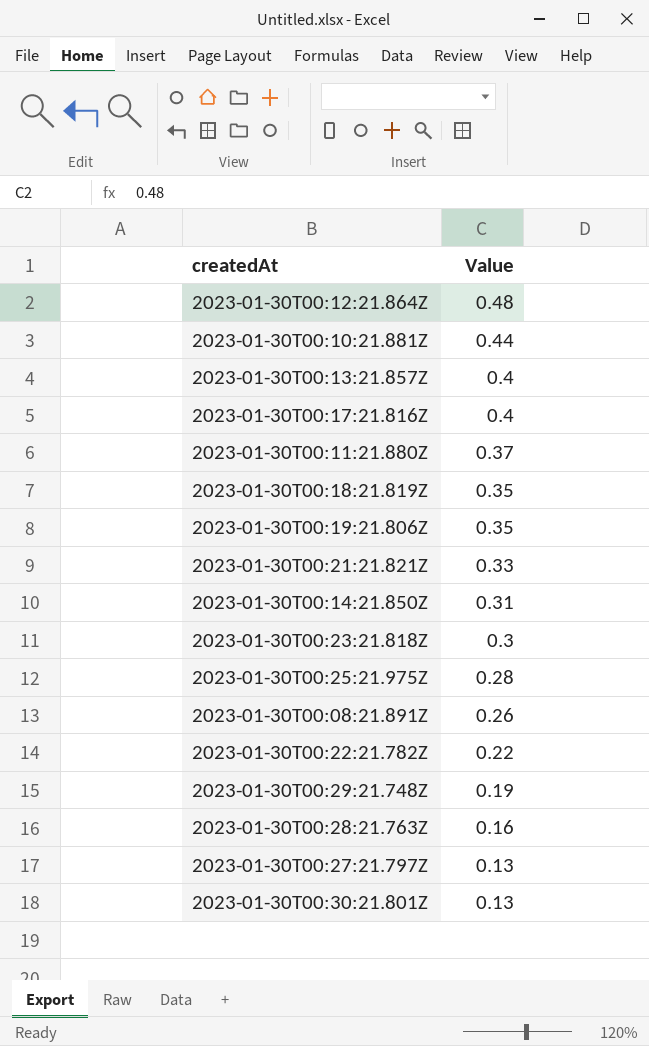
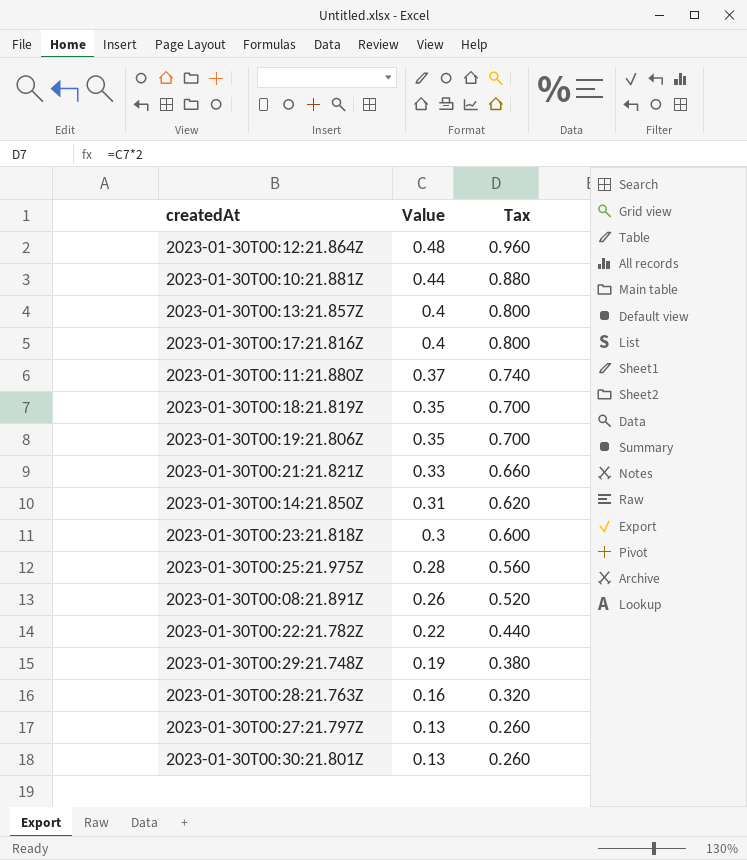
column Tax | formula: none -> [Value] * 2

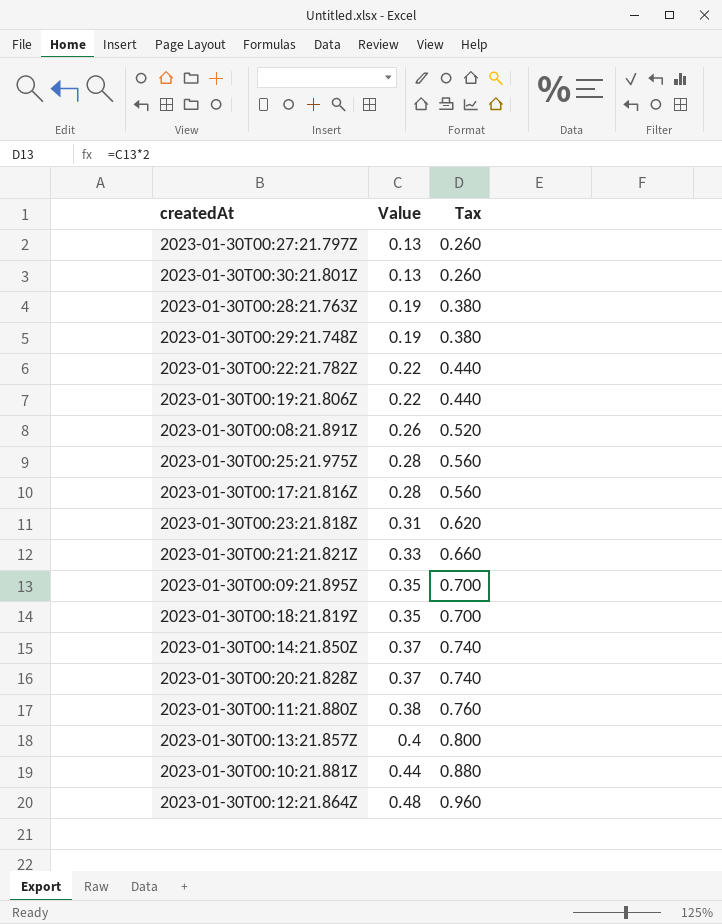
row order: Value descending -> Value ascending
2023-01-30T00:28:21.763Z | Value: 0.16 -> 0.19
2023-01-30T00:28:21.763Z | Tax: 0.320 -> 0.380
2023-01-30T00:19:21.806Z | Value: 0.35 -> 0.22
2023-01-30T00:19:21.806Z | Tax: 0.700 -> 0.440
2023-01-30T00:17:21.816Z | Value: 0.4 -> 0.28
2023-01-30T00:17:21.816Z | Tax: 0.800 -> 0.560
2023-01-30T00:23:21.818Z | Value: 0.3 -> 0.31
2023-01-30T00:23:21.818Z | Tax: 0.600 -> 0.620
row 2023-01-30T00:09:21.895Z: none -> 0.35 | 0.700
2023-01-30T00:14:21.850Z | Value: 0.31 -> 0.37
2023-01-30T00:14:21.850Z | Tax: 0.620 -> 0.740
row 2023-01-30T00:20:21.828Z: none -> 0.37 | 0.740
2023-01-30T00:11:21.880Z | Value: 0.37 -> 0.38
2023-01-30T00:11:21.880Z | Tax: 0.740 -> 0.760

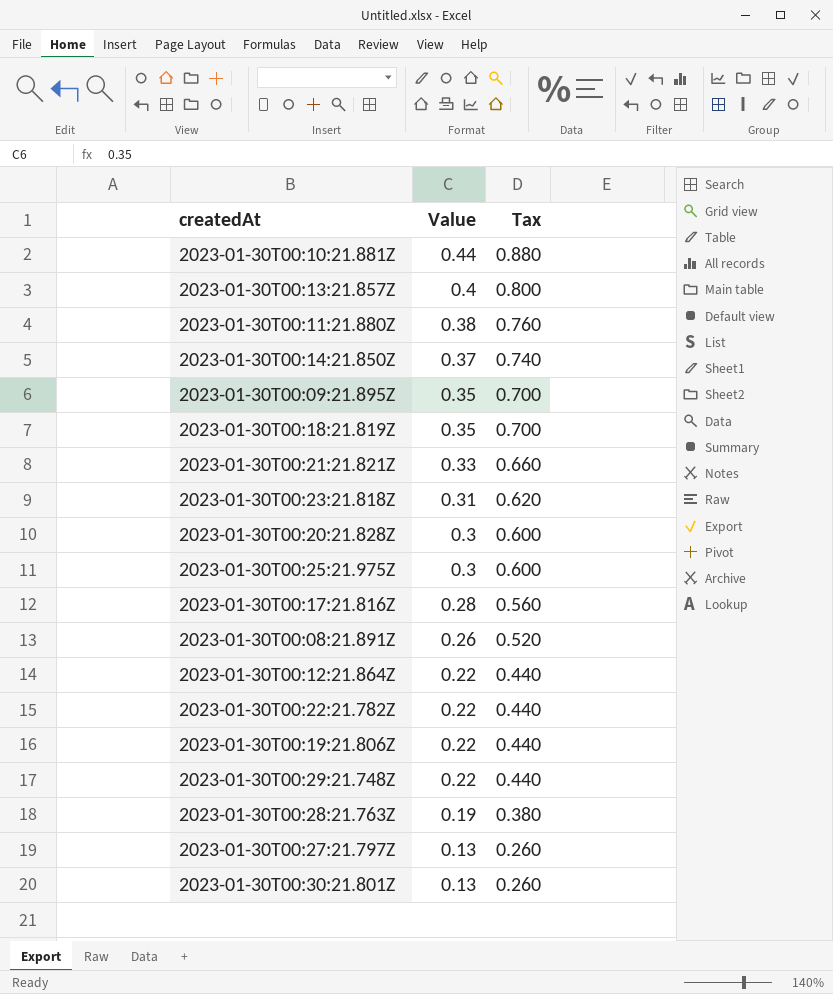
row order: Value ascending -> Value descending
2023-01-30T00:20:21.828Z | Value: 0.37 -> 0.3
2023-01-30T00:20:21.828Z | Tax: 0.740 -> 0.600
2023-01-30T00:25:21.975Z | Value: 0.28 -> 0.3
2023-01-30T00:25:21.975Z | Tax: 0.560 -> 0.600
2023-01-30T00:12:21.864Z | Value: 0.48 -> 0.22
2023-01-30T00:12:21.864Z | Tax: 0.960 -> 0.440
2023-01-30T00:29:21.748Z | Value: 0.19 -> 0.22
2023-01-30T00:29:21.748Z | Tax: 0.380 -> 0.440

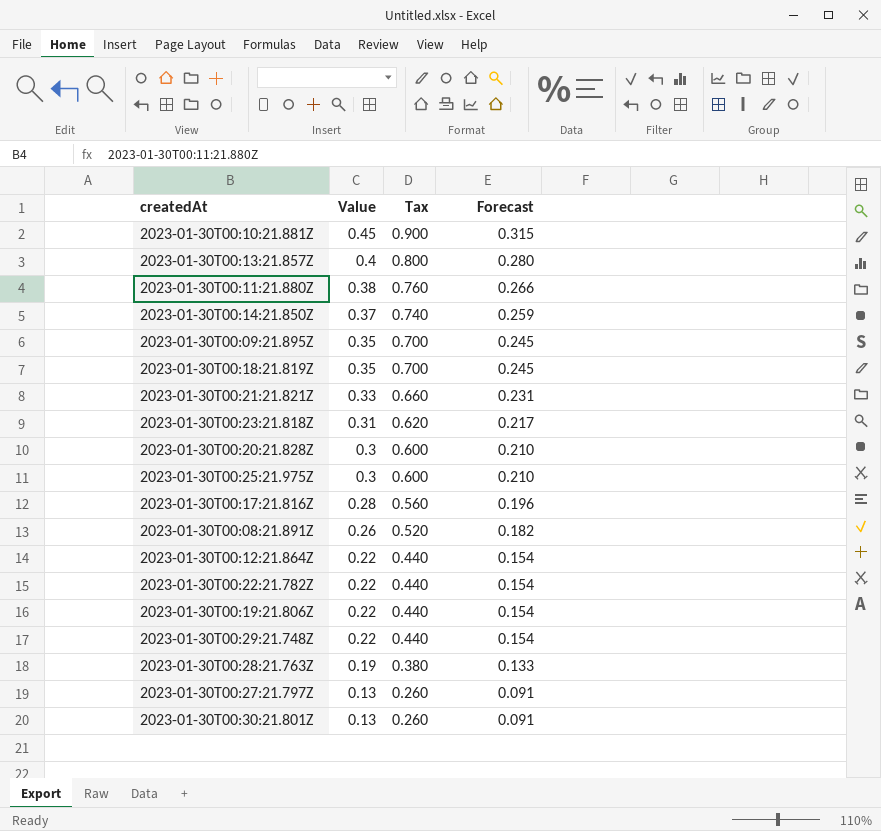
column Forecast | formula: none -> [Value] * 0.7
2023-01-30T00:10:21.881Z | Value: 0.44 -> 0.45
2023-01-30T00:10:21.881Z | Tax: 0.880 -> 0.900

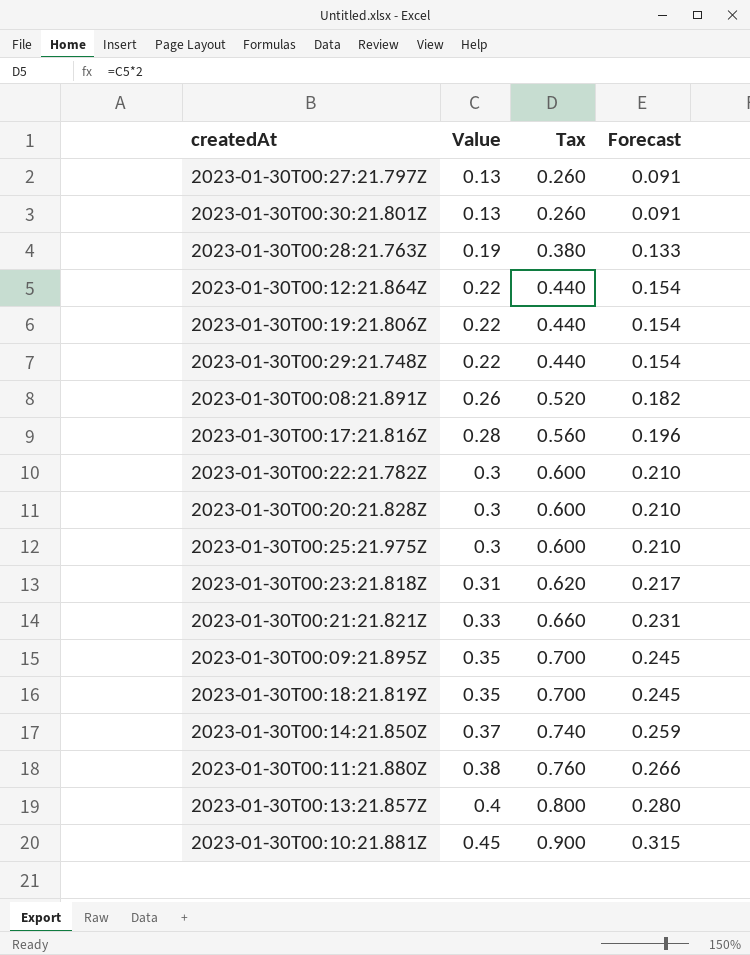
row order: Value descending -> Value ascending
2023-01-30T00:22:21.782Z | Value: 0.22 -> 0.3
2023-01-30T00:22:21.782Z | Tax: 0.440 -> 0.600
2023-01-30T00:22:21.782Z | Forecast: 0.154 -> 0.210

